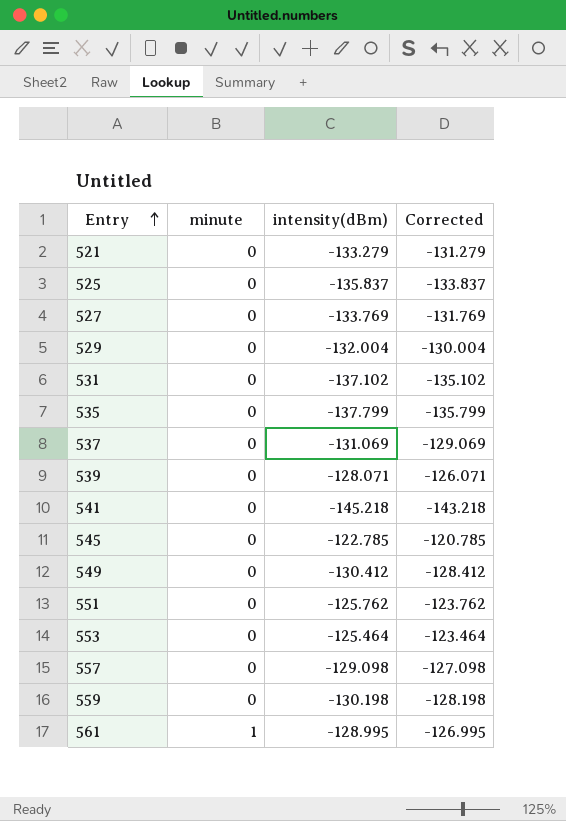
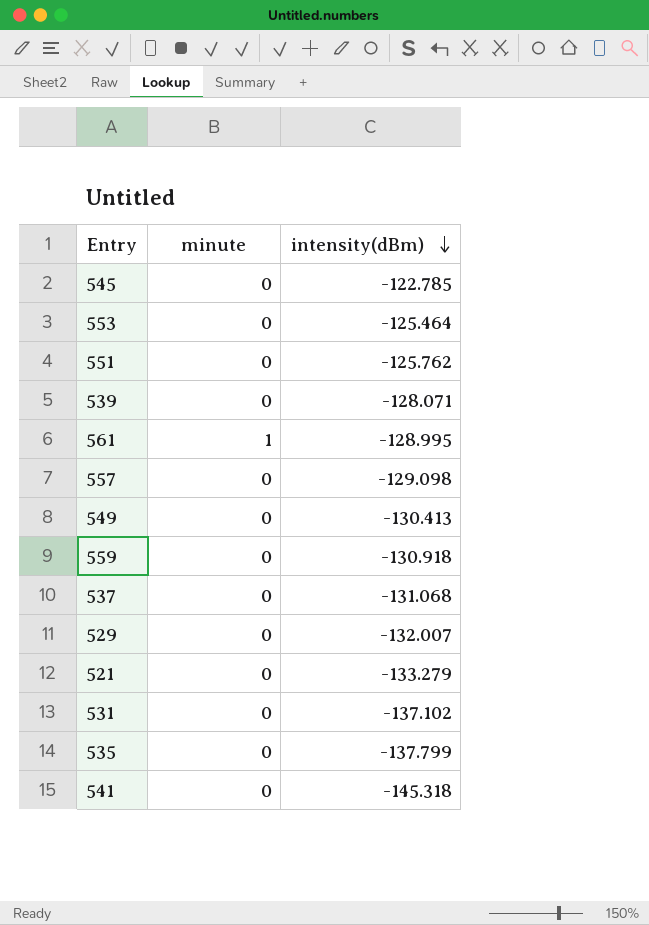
row order: Entry ascending -> intensity(dBm) descending
column Corrected | formula: [intensity(dBm)] + 2 -> none
row 525: 0 | -135.837 | -133.837 -> none
row 527: 0 | -133.769 | -131.769 -> none
549 | intensity(dBm): -130.412 -> -130.413
559 | intensity(dBm): -130.198 -> -130.918
537 | intensity(dBm): -131.069 -> -131.068
529 | intensity(dBm): -132.004 -> -132.007
541 | intensity(dBm): -145.218 -> -145.318

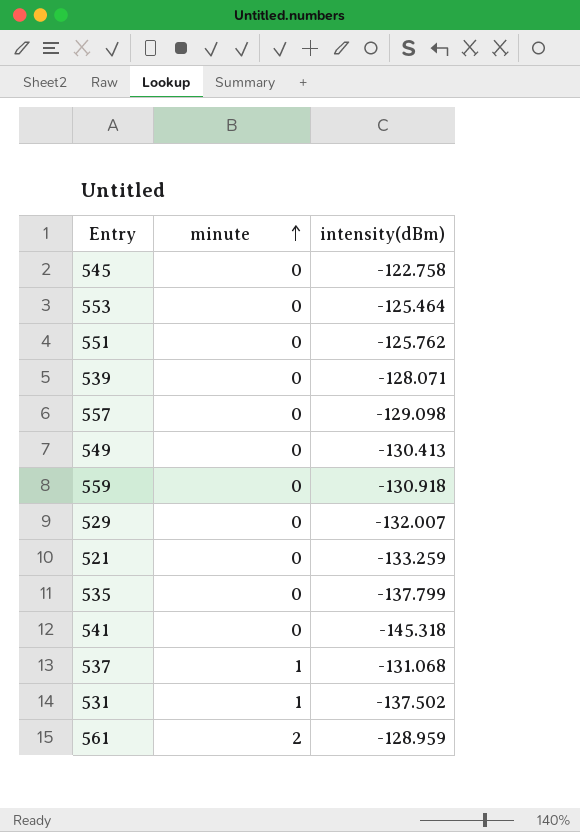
row order: intensity(dBm) descending -> minute ascending
545 | intensity(dBm): -122.785 -> -122.758
521 | intensity(dBm): -133.279 -> -133.259
537 | minute: 0 -> 1
531 | minute: 0 -> 1
531 | intensity(dBm): -137.102 -> -137.502
561 | minute: 1 -> 2
561 | intensity(dBm): -128.995 -> -128.959

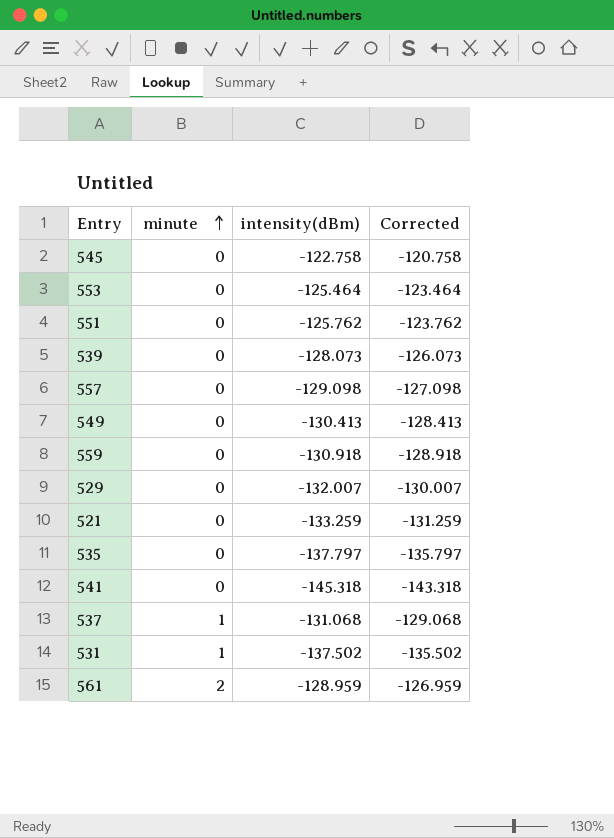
column Corrected | formula: none -> [intensity(dBm)] + 2
539 | intensity(dBm): -128.071 -> -128.073
535 | intensity(dBm): -137.799 -> -137.797

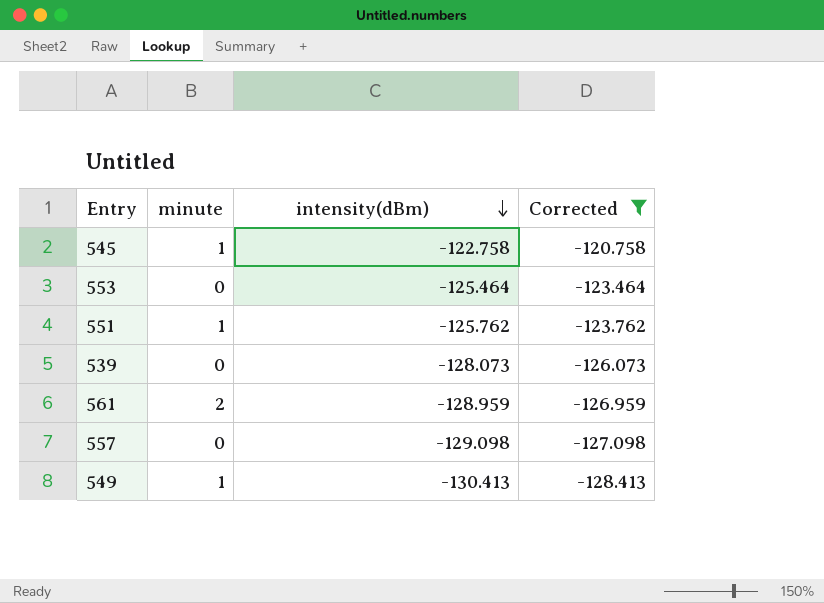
filter: none -> Corrected >= -128.413
row order: minute ascending -> intensity(dBm) descending
545 | minute: 0 -> 1
551 | minute: 0 -> 1
549 | minute: 0 -> 1

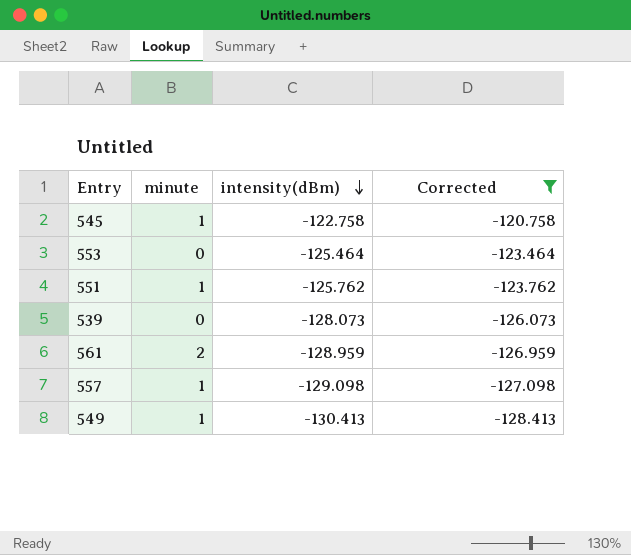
557 | minute: 0 -> 1

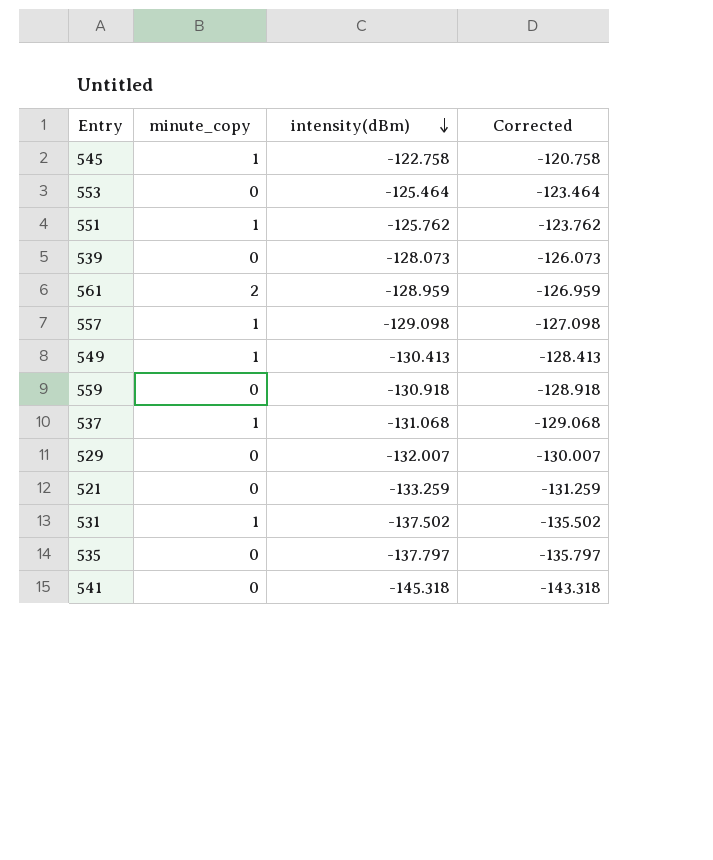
filter: Corrected >= -128.413 -> none
column name: minute -> minute_copy

